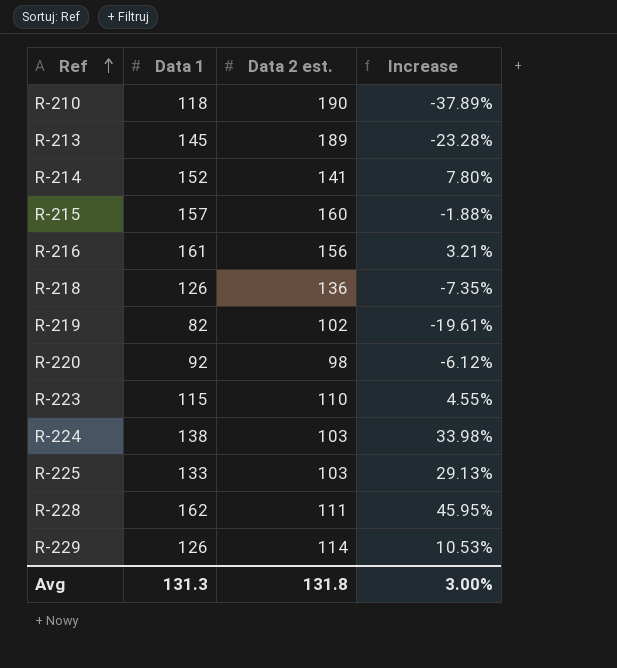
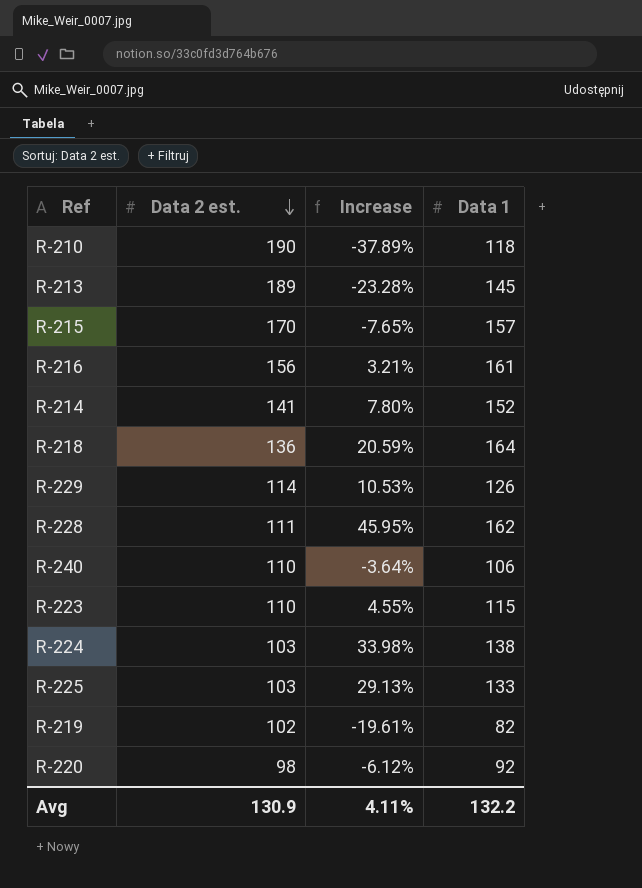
row order: Ref ascending -> Data 2 est. descending
column Data 1 | position: 2 -> 4
R-215 | Data 2 est.: 160 -> 170
R-215 | Increase: -1.88% -> -7.65%
R-218 | Increase: -7.35% -> 20.59%
R-218 | Data 1: 126 -> 164
row R-240: none -> 110 | -3.64% | 106
Avg | Data 2 est.: 131.8 -> 130.9
Avg | Increase: 3.00% -> 4.11%
Avg | Data 1: 131.3 -> 132.2

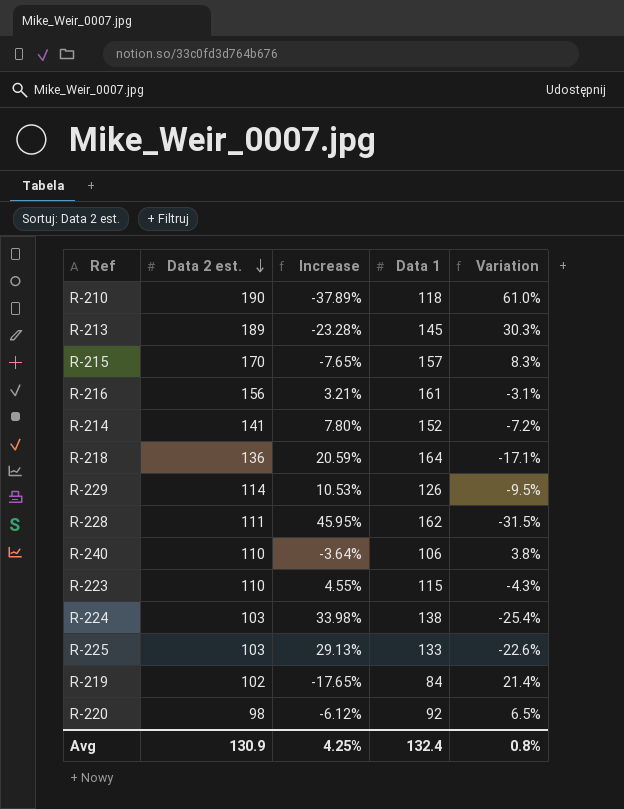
column Variation | formula: none -> ([Data 2 est.] - [Data 1]) / [Data 1]
R-219 | Increase: -19.61% -> -17.65%
R-219 | Data 1: 82 -> 84
Avg | Increase: 4.11% -> 4.25%
Avg | Data 1: 132.2 -> 132.4

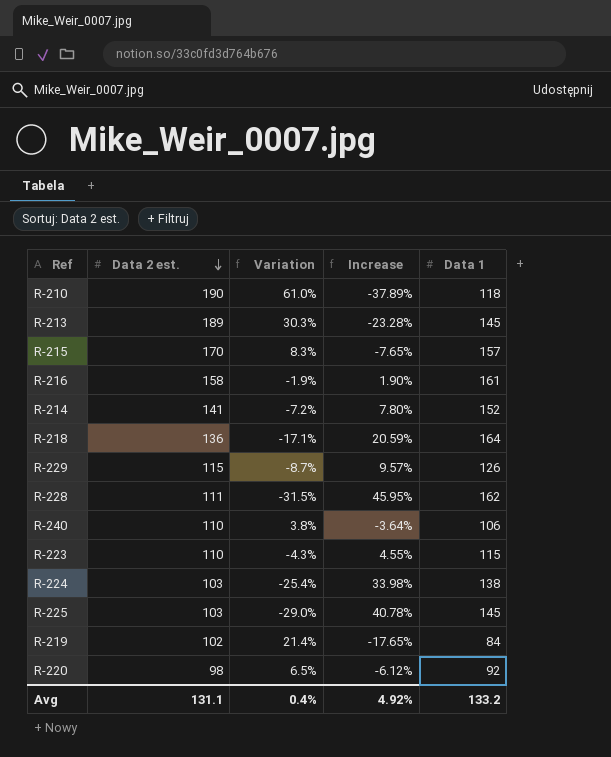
column Variation | position: 5 -> 3
R-216 | Data 2 est.: 156 -> 158
R-216 | Variation: -3.1% -> -1.9%
R-216 | Increase: 3.21% -> 1.90%
R-229 | Data 2 est.: 114 -> 115
R-229 | Variation: -9.5% -> -8.7%
R-229 | Increase: 10.53% -> 9.57%
R-225 | Variation: -22.6% -> -29.0%
R-225 | Increase: 29.13% -> 40.78%
R-225 | Data 1: 133 -> 145
Avg | Data 2 est.: 130.9 -> 131.1
Avg | Variation: 0.8% -> 0.4%
Avg | Increase: 4.25% -> 4.92%
Avg | Data 1: 132.4 -> 133.2

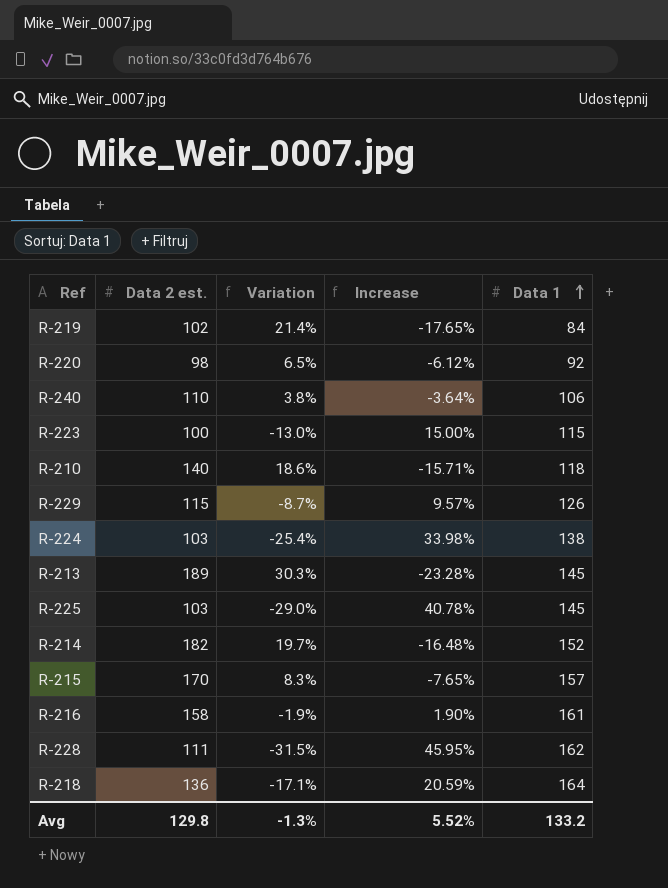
row order: Data 2 est. descending -> Data 1 ascending
R-223 | Data 2 est.: 110 -> 100
R-223 | Variation: -4.3% -> -13.0%
R-223 | Increase: 4.55% -> 15.00%
R-210 | Data 2 est.: 190 -> 140
R-210 | Variation: 61.0% -> 18.6%
R-210 | Increase: -37.89% -> -15.71%
R-214 | Data 2 est.: 141 -> 182
R-214 | Variation: -7.2% -> 19.7%
R-214 | Increase: 7.80% -> -16.48%
Avg | Data 2 est.: 131.1 -> 129.8
Avg | Variation: 0.4% -> -1.3%
Avg | Increase: 4.92% -> 5.52%

